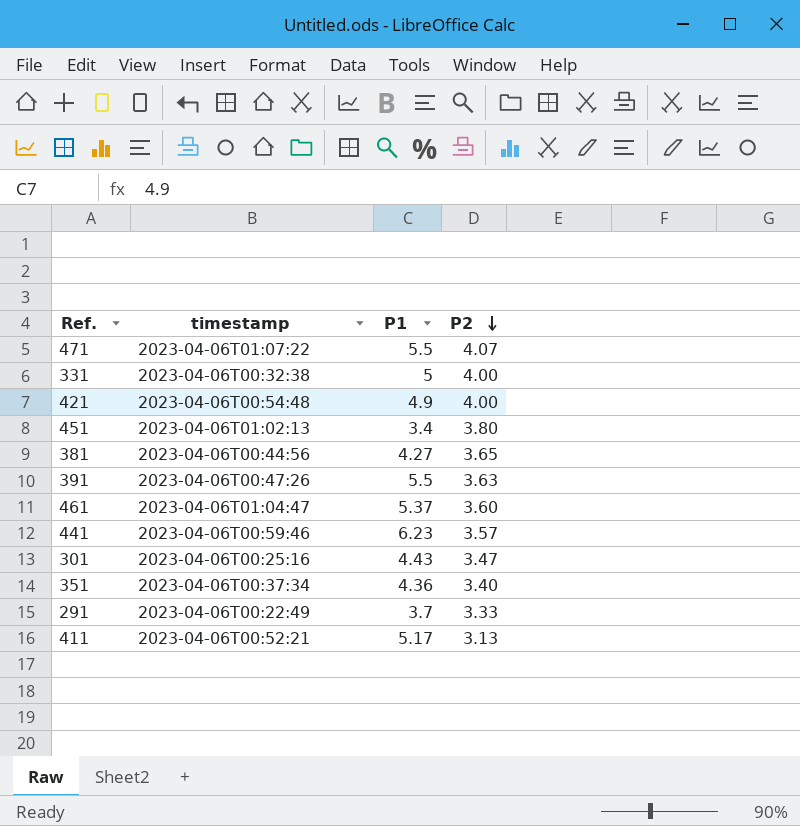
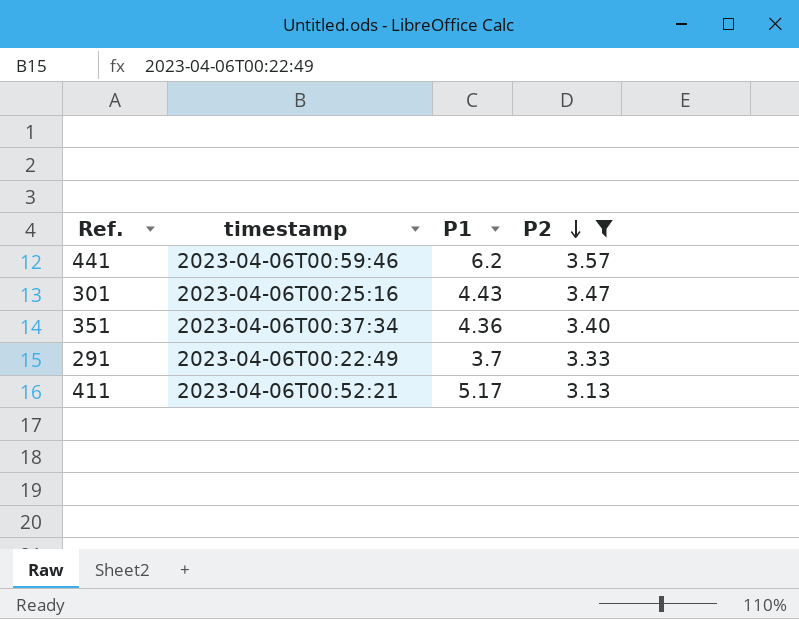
filter: none -> P2 <= 3.57
441 | P1: 6.23 -> 6.2

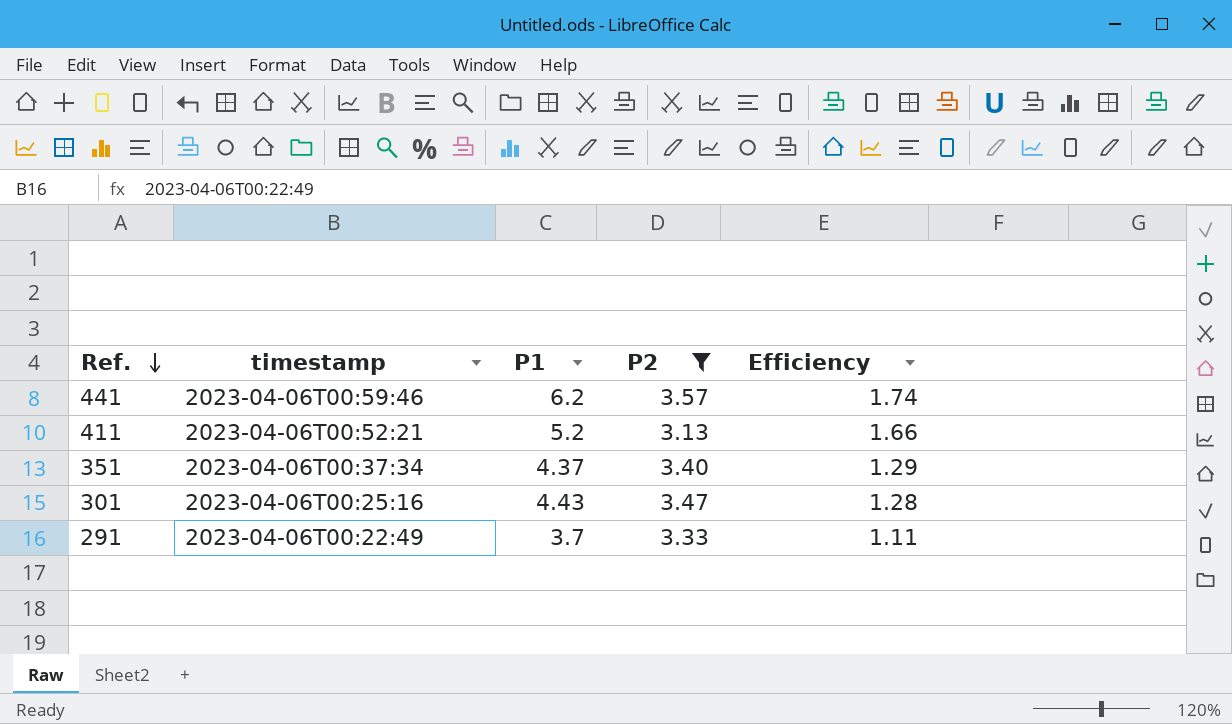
row order: P2 descending -> Ref. descending
column Efficiency | formula: none -> [P1] / [P2]
411 | P1: 5.17 -> 5.2
351 | P1: 4.36 -> 4.37

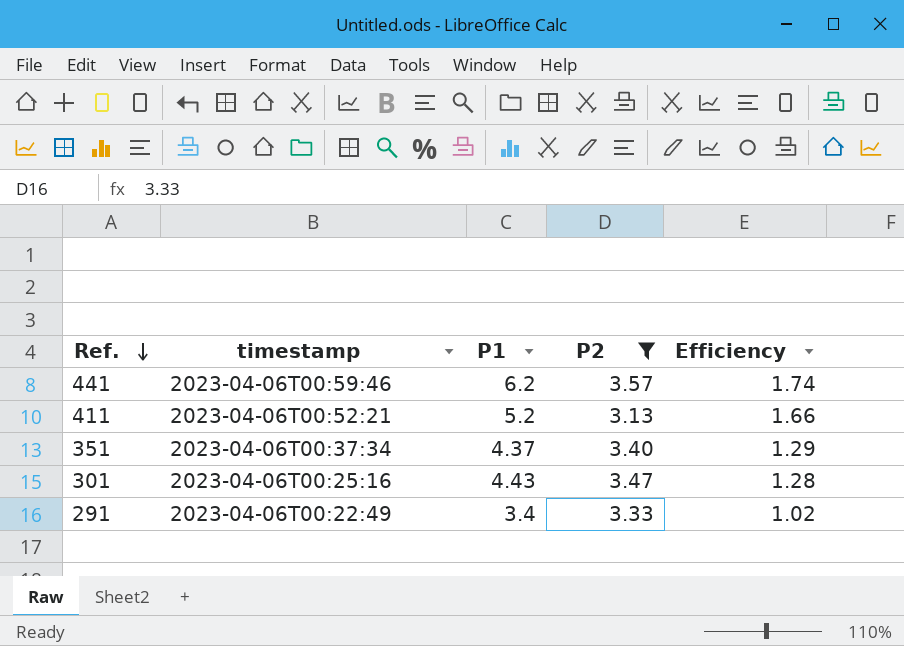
291 | P1: 3.7 -> 3.4
291 | Efficiency: 1.11 -> 1.02

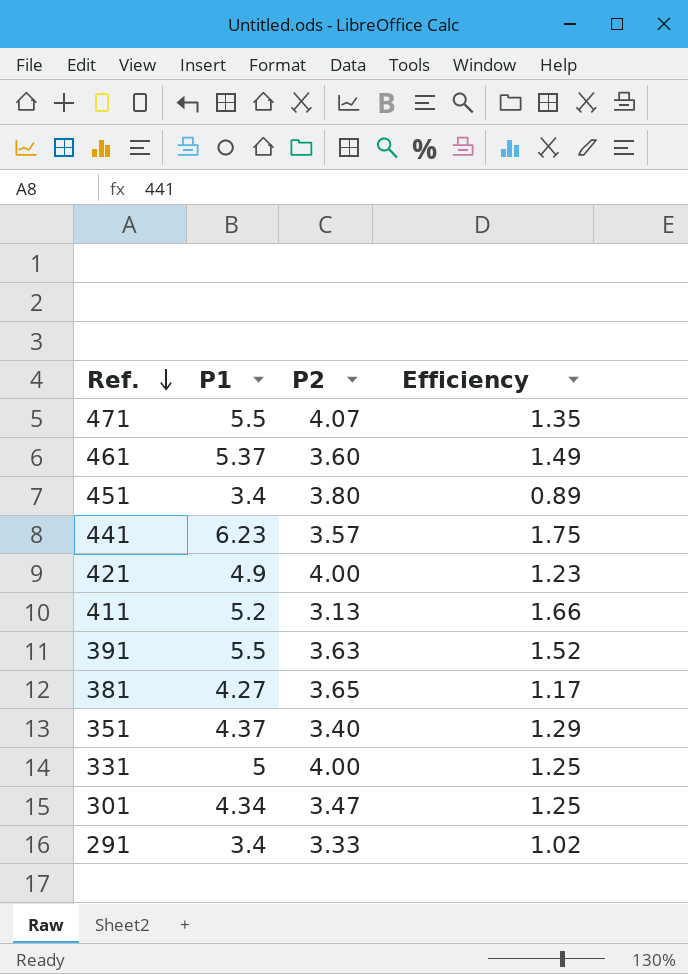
filter: P2 <= 3.57 -> none
column timestamp | position: 2 -> none
441 | P1: 6.2 -> 6.23
441 | Efficiency: 1.74 -> 1.75
301 | P1: 4.43 -> 4.34
301 | Efficiency: 1.28 -> 1.25

